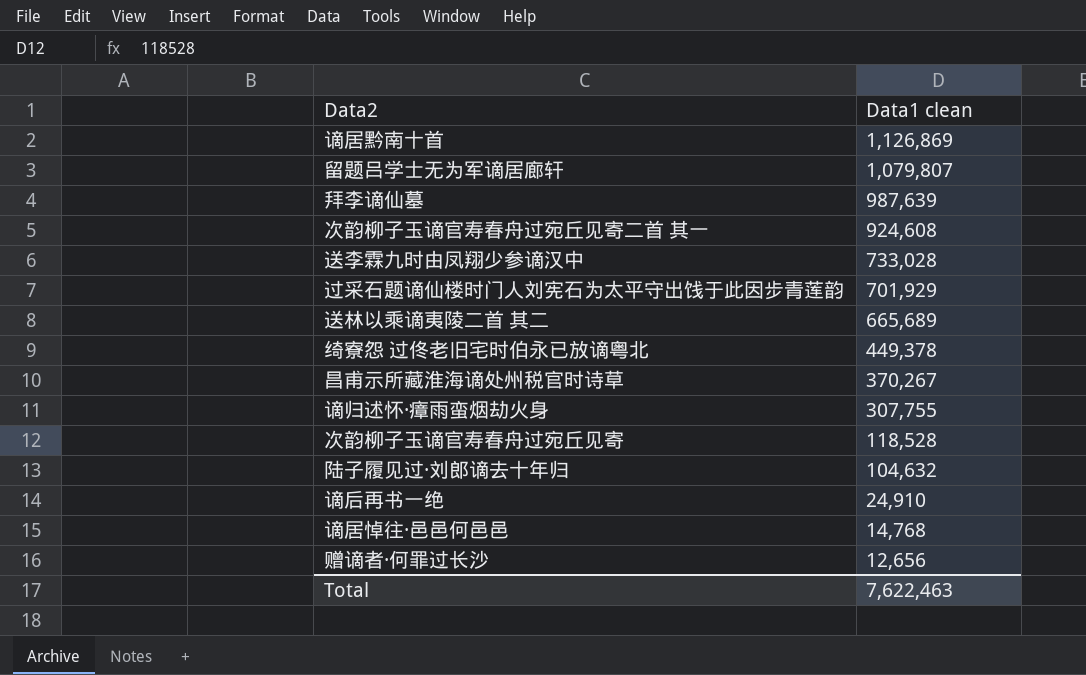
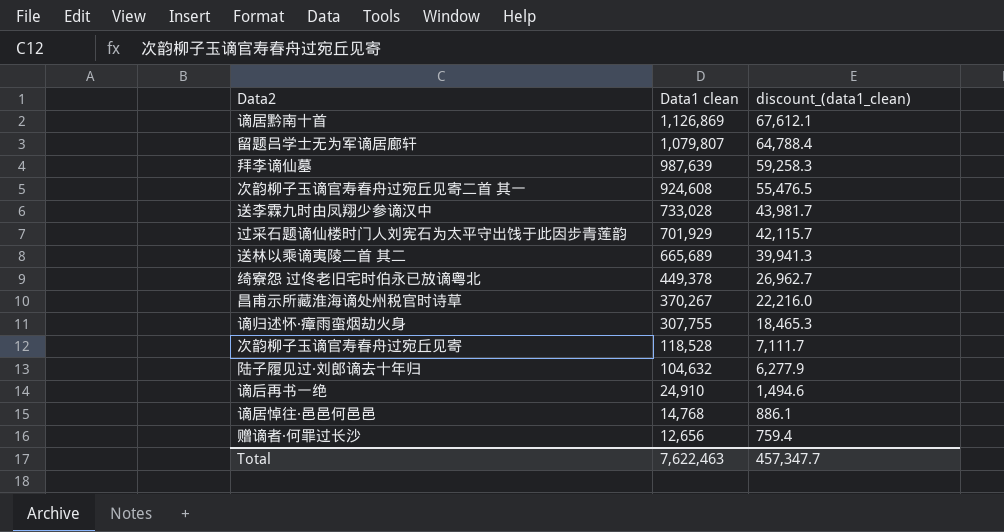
column discount_(data1_clean) | formula: none -> [Data1 clean] * 0.06

